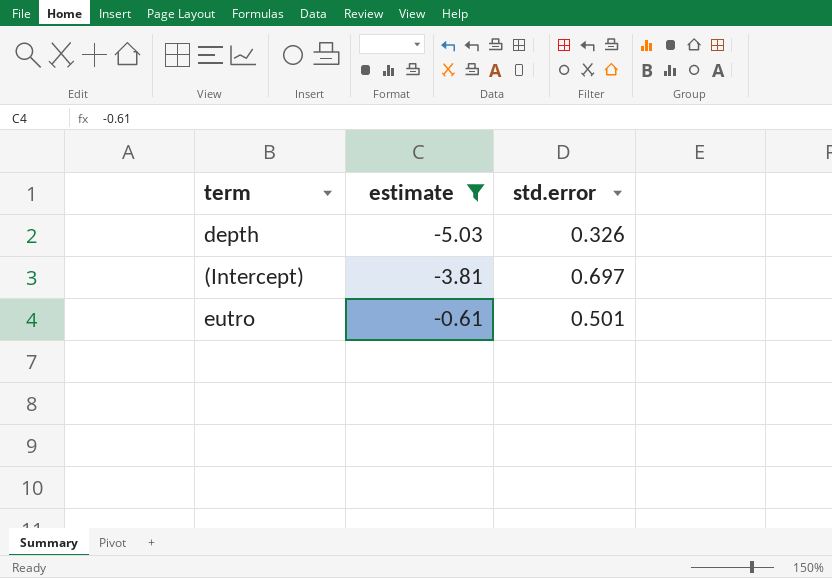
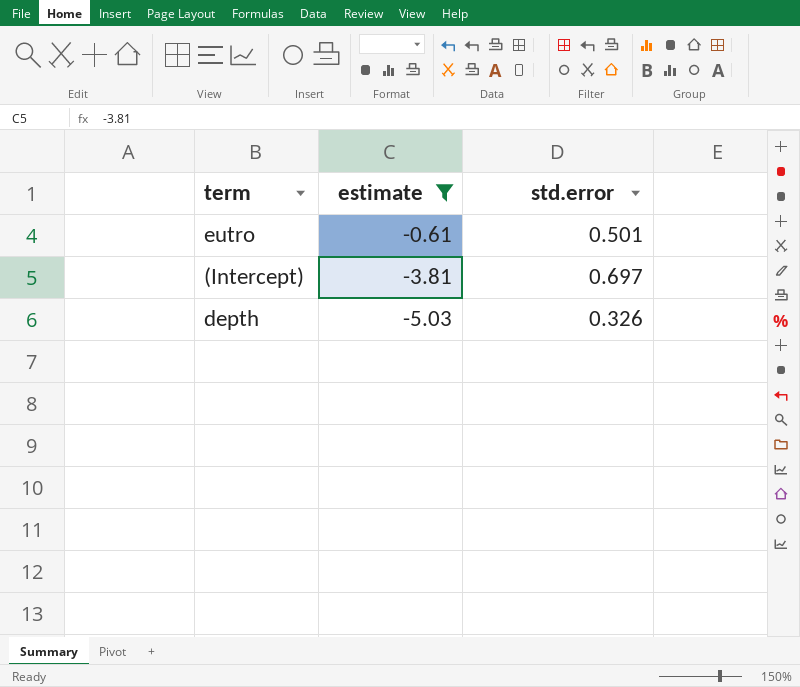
row order: estimate ascending -> estimate descending

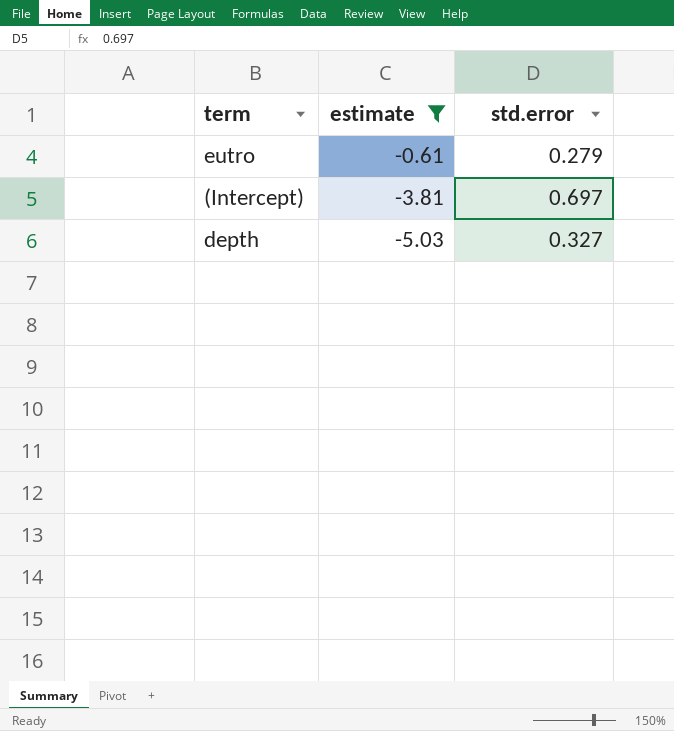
eutro | std.error: 0.501 -> 0.279
depth | std.error: 0.326 -> 0.327

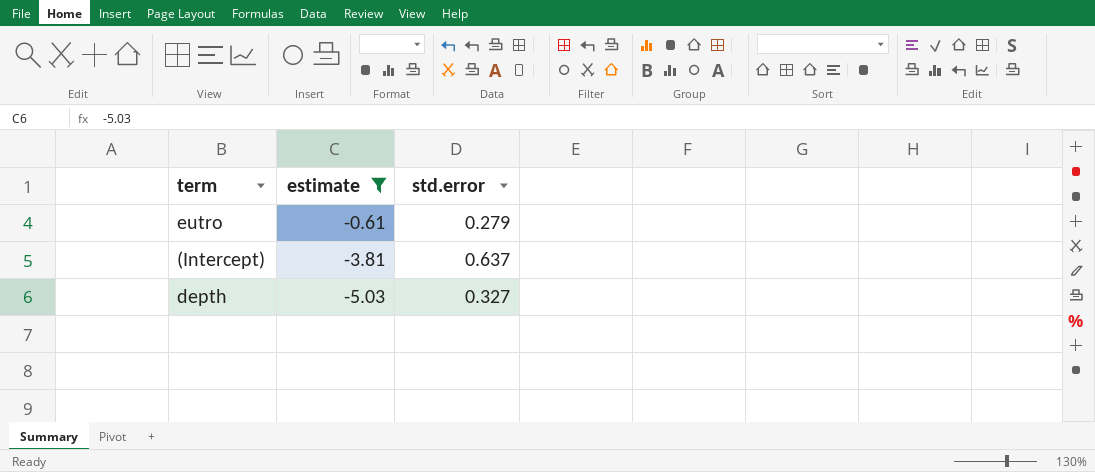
(Intercept) | std.error: 0.697 -> 0.637

